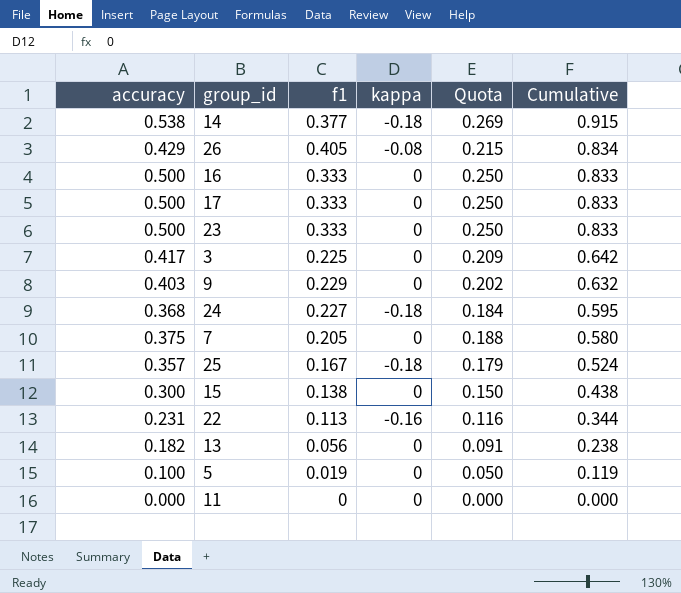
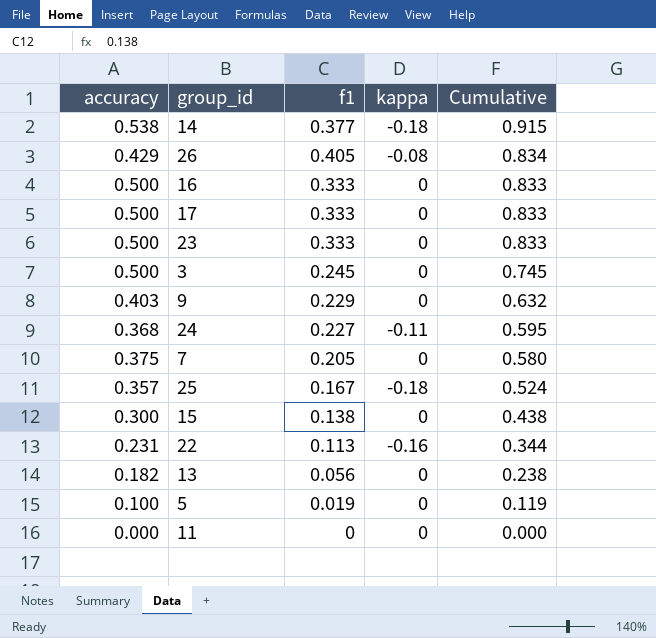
column Quota | formula: [accuracy] * 0.5 -> none
3 | accuracy: 0.417 -> 0.500
3 | f1: 0.225 -> 0.245
3 | Cumulative: 0.642 -> 0.745
24 | kappa: -0.18 -> -0.11

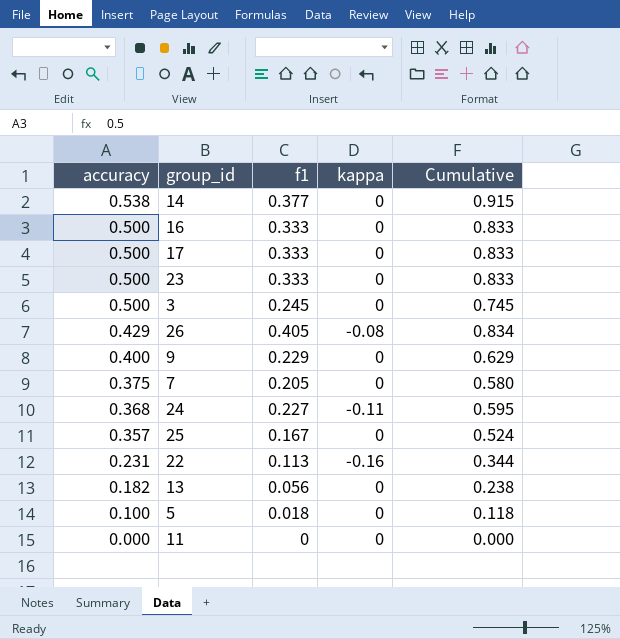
row order: Cumulative descending -> accuracy descending
row 15: 0.300 | 0.138 | 0 | 0.438 -> none
14 | kappa: -0.18 -> 0
9 | accuracy: 0.403 -> 0.400
9 | Cumulative: 0.632 -> 0.629
25 | kappa: -0.18 -> 0
5 | f1: 0.019 -> 0.018
5 | Cumulative: 0.119 -> 0.118

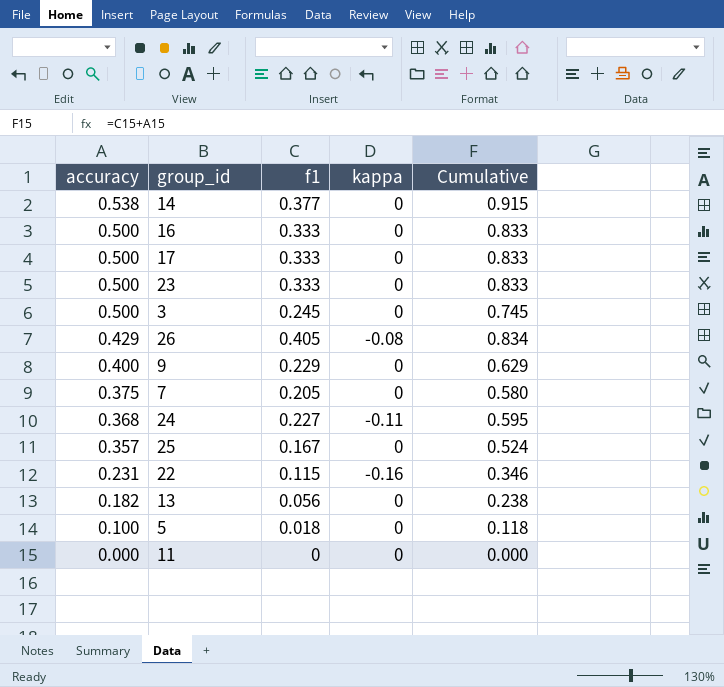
22 | f1: 0.113 -> 0.115
22 | Cumulative: 0.344 -> 0.346

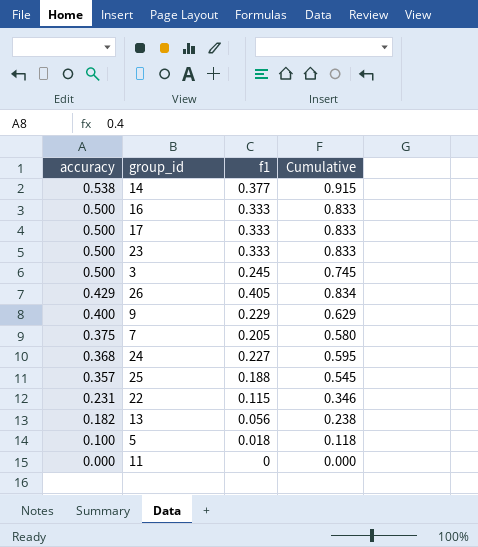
column kappa | position: 4 -> none
25 | f1: 0.167 -> 0.188
25 | Cumulative: 0.524 -> 0.545

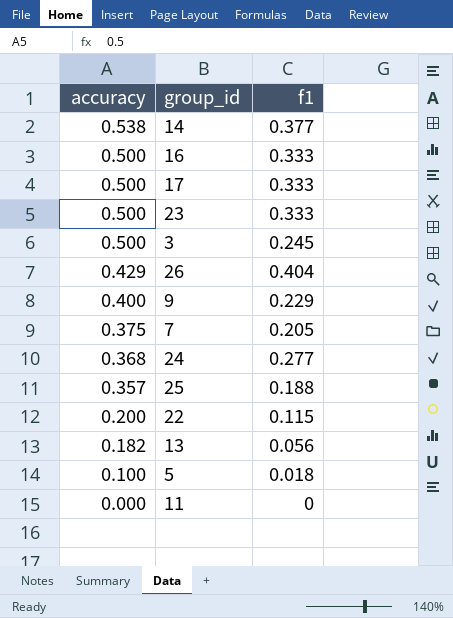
column Cumulative | formula: [accuracy] + [f1] -> none
26 | f1: 0.405 -> 0.404
24 | f1: 0.227 -> 0.277
22 | accuracy: 0.231 -> 0.200

